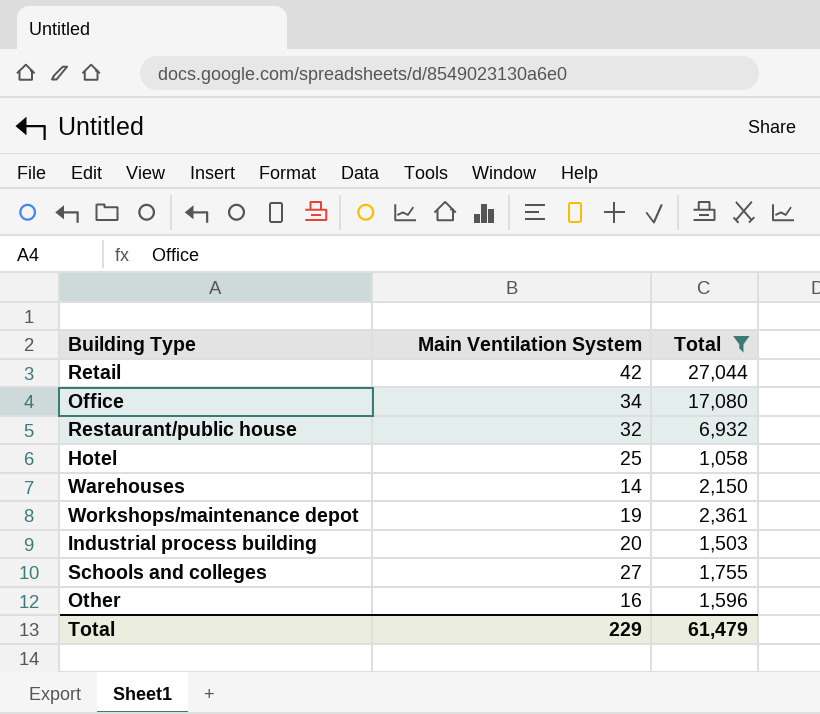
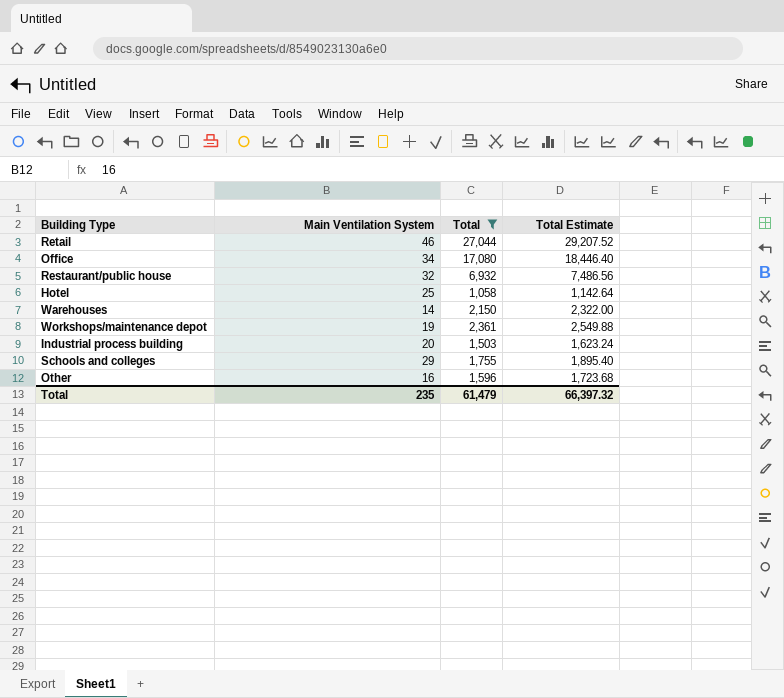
column Total Estimate | formula: none -> [Total] * 1.08
Retail | Main Ventilation System: 42 -> 46
Schools and colleges | Main Ventilation System: 27 -> 29
Total | Main Ventilation System: 229 -> 235

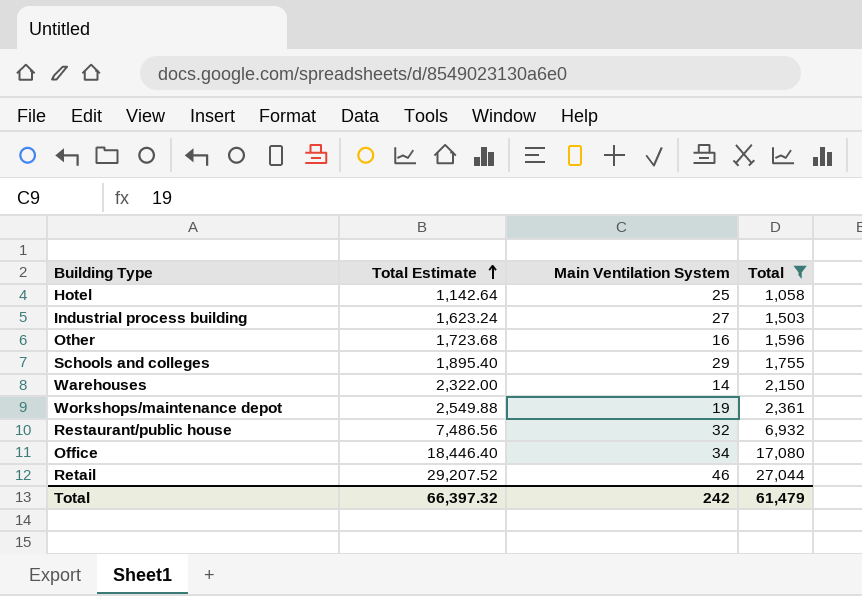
row order: none -> Total Estimate ascending
column Total Estimate | position: 4 -> 2
Industrial process building | Main Ventilation System: 20 -> 27
Total | Main Ventilation System: 235 -> 242

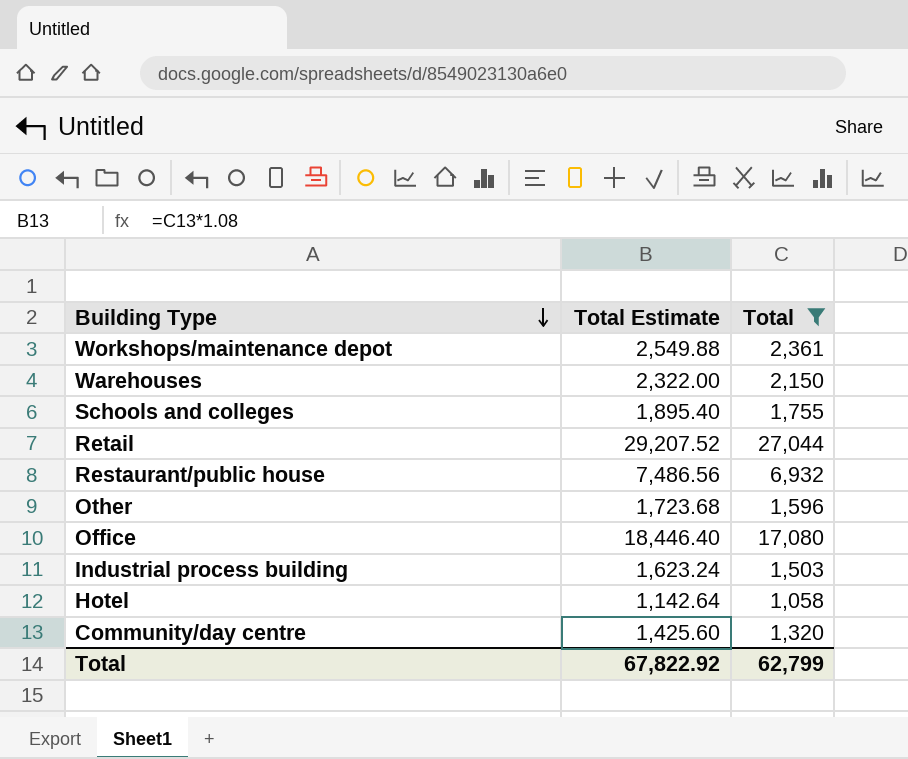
row order: Total Estimate ascending -> Building Type descending
column Main Ventilation System | position: 3 -> none
row Community/day centre: none -> 1,425.60 | 1,320
Total | Total Estimate: 66,397.32 -> 67,822.92
Total | Total: 61,479 -> 62,799

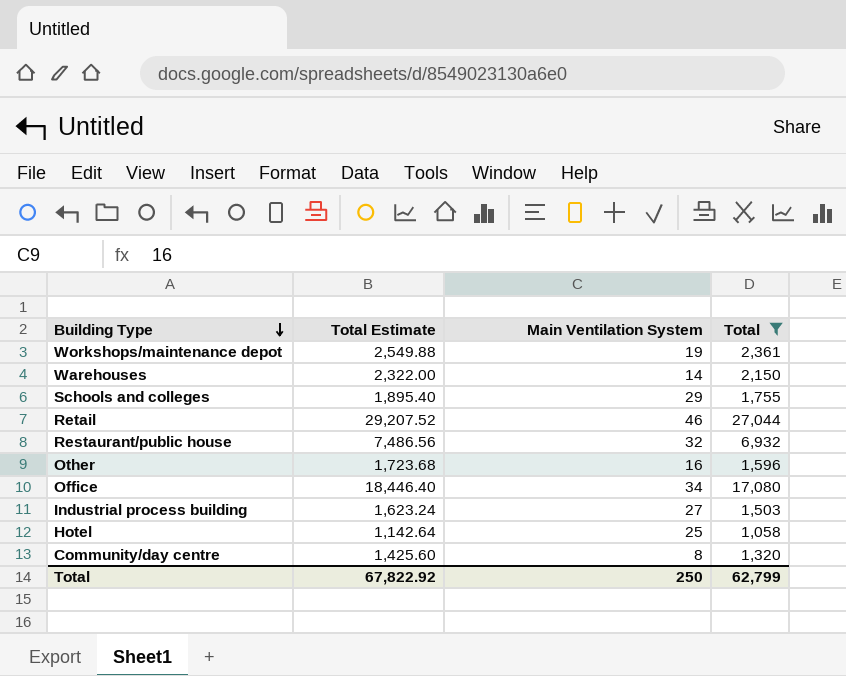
column Main Ventilation System | position: none -> 3

